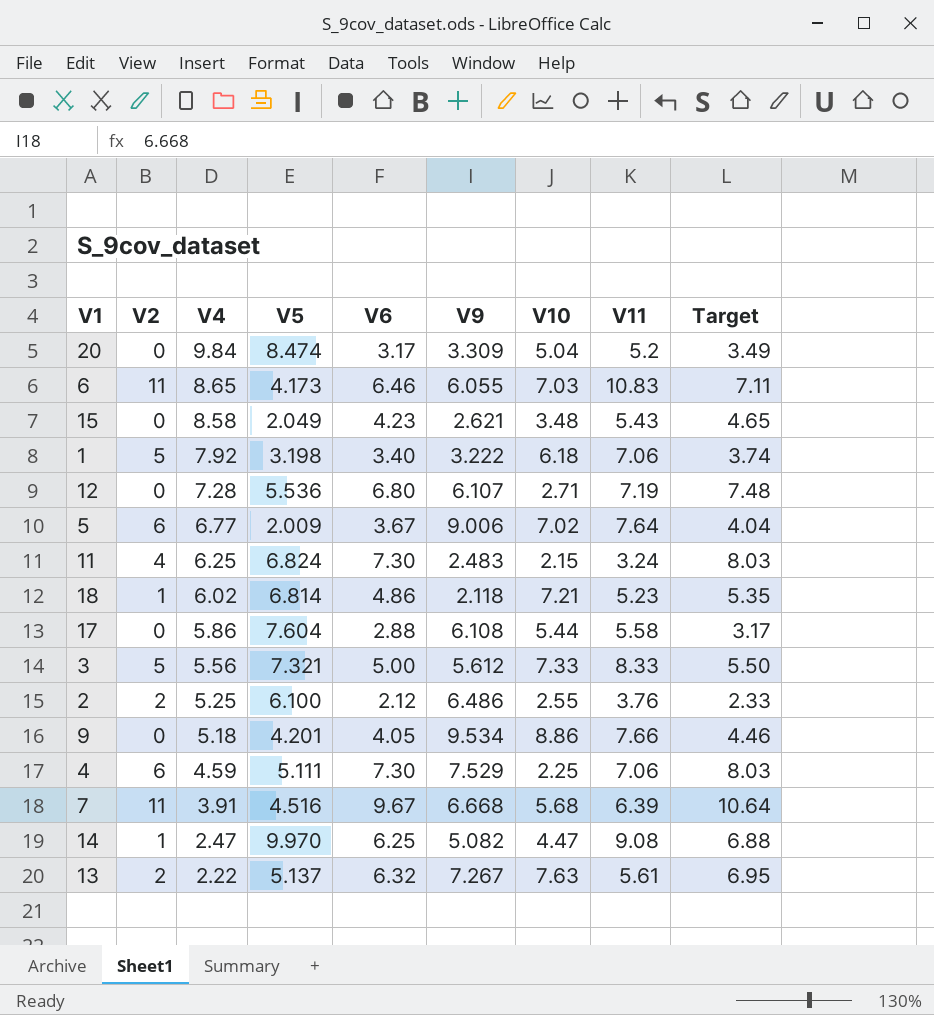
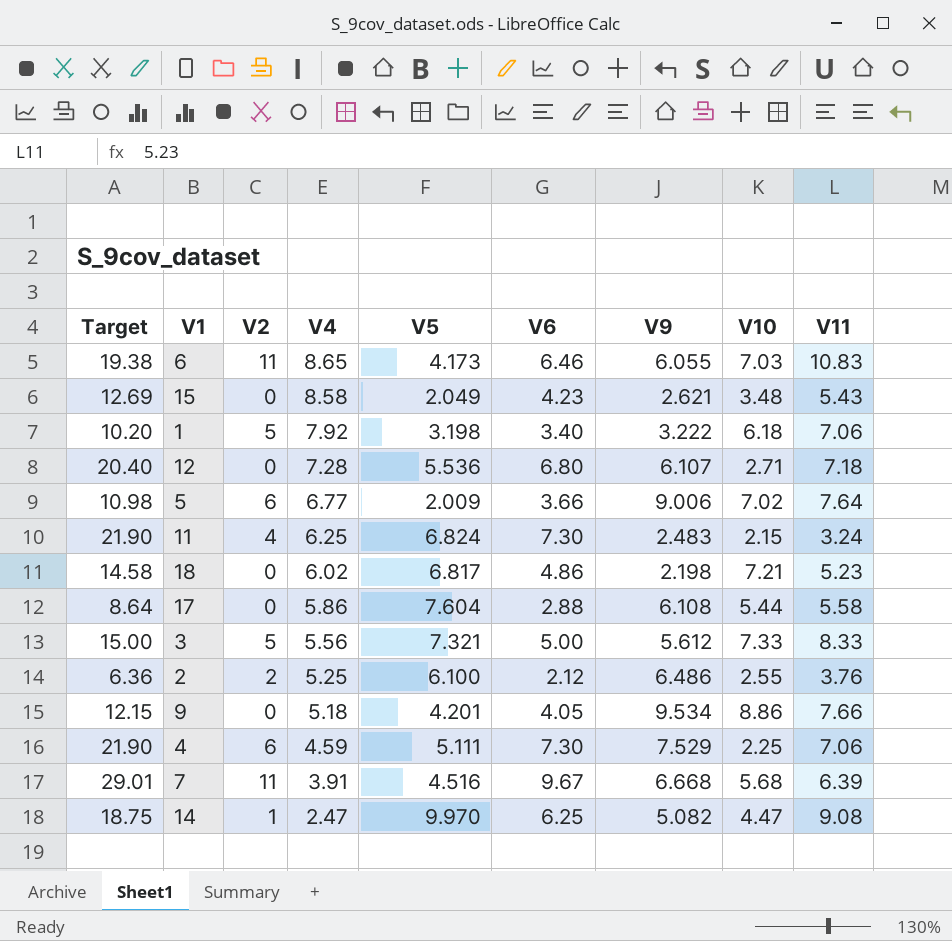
column Target | formula: [V6] * 1.1 -> [V6] * 3
column Target | position: 9 -> 1
row 20: 0 | 9.84 | 8.474 | 3.17 | 3.309 | 5.04 | 5.2 | 3.49 -> none
row 13: 2 | 2.22 | 5.137 | 6.32 | 7.267 | 7.63 | 5.61 | 6.95 -> none
12 | V11: 7.19 -> 7.18
5 | V6: 3.67 -> 3.66
18 | V2: 1 -> 0
18 | V5: 6.814 -> 6.817
18 | V9: 2.118 -> 2.198

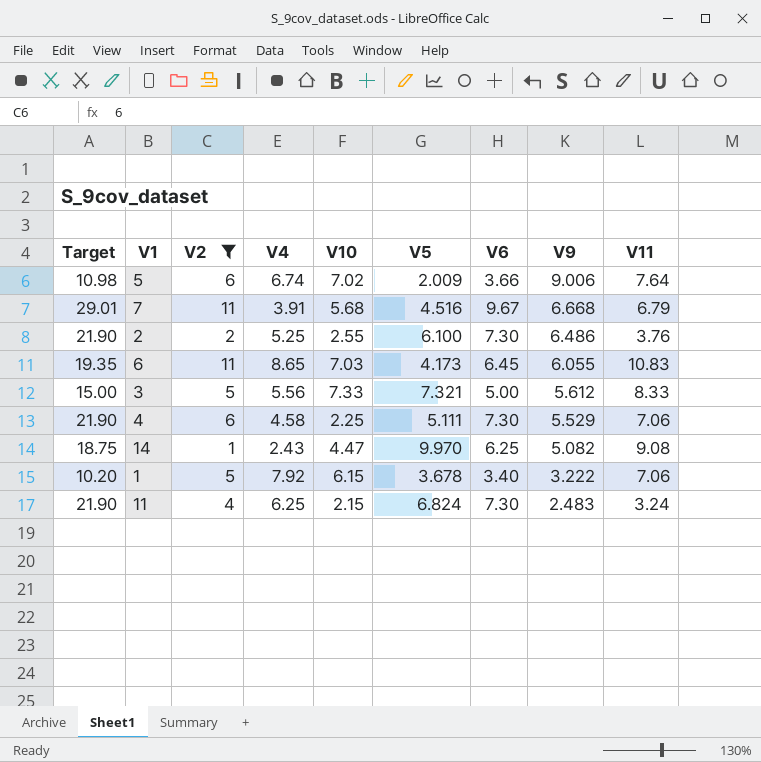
filter: none -> V2 != 0
row order: V4 descending -> V9 descending
column V10 | position: 8 -> 5
5 | V4: 6.77 -> 6.74
7 | V11: 6.39 -> 6.79
2 | Target: 6.36 -> 21.90
2 | V6: 2.12 -> 7.30
6 | Target: 19.38 -> 19.35
6 | V6: 6.46 -> 6.45
4 | V4: 4.59 -> 4.58
4 | V9: 7.529 -> 5.529
14 | V4: 2.47 -> 2.43
1 | V10: 6.18 -> 6.15
1 | V5: 3.198 -> 3.678

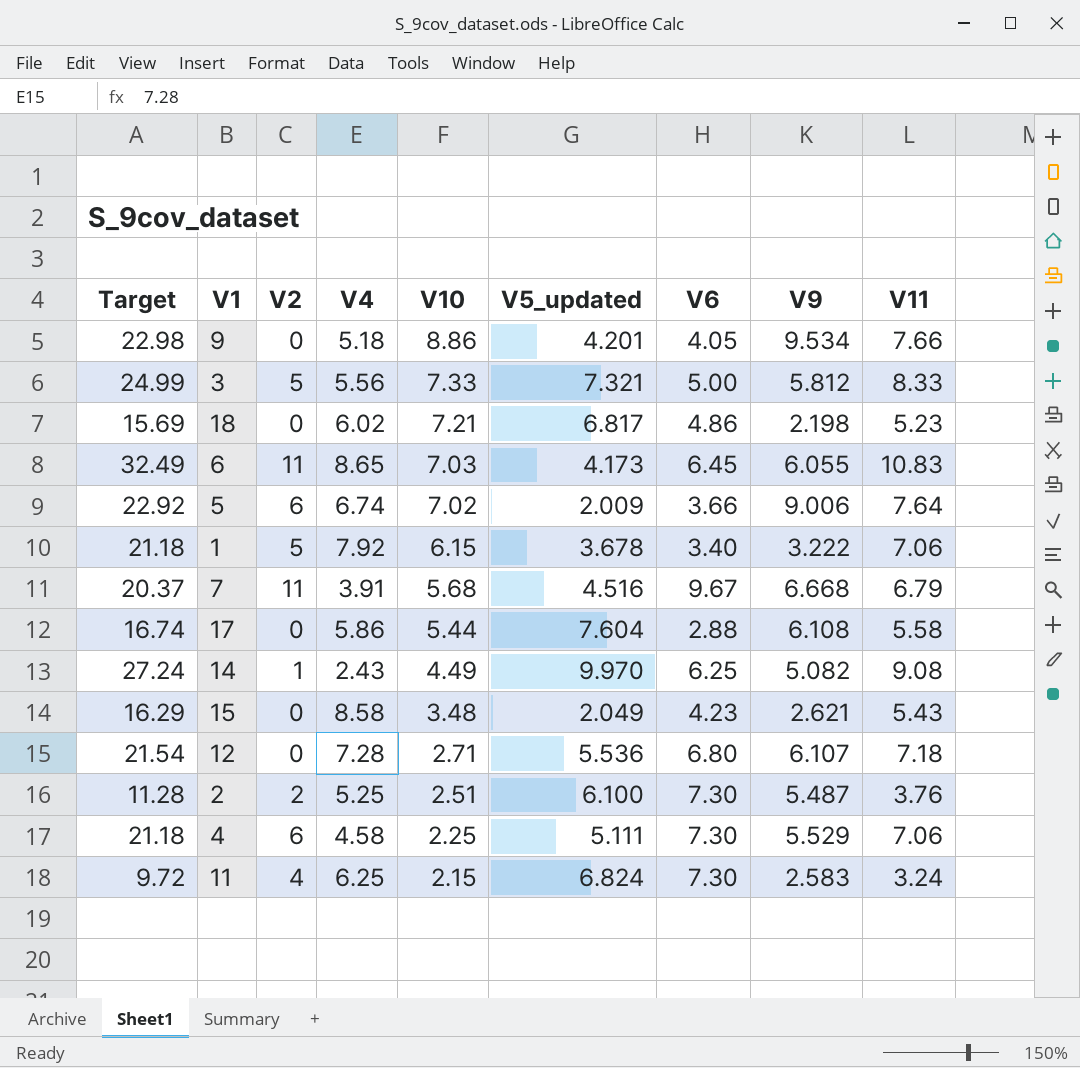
filter: V2 != 0 -> none
row order: V9 descending -> V10 descending
column Target | formula: [V6] * 3 -> [V11] * 3
column name: V5 -> V5_updated
3 | V9: 5.612 -> 5.812
14 | V10: 4.47 -> 4.49
2 | V10: 2.55 -> 2.51
2 | V9: 6.486 -> 5.487
11 | V9: 2.483 -> 2.583

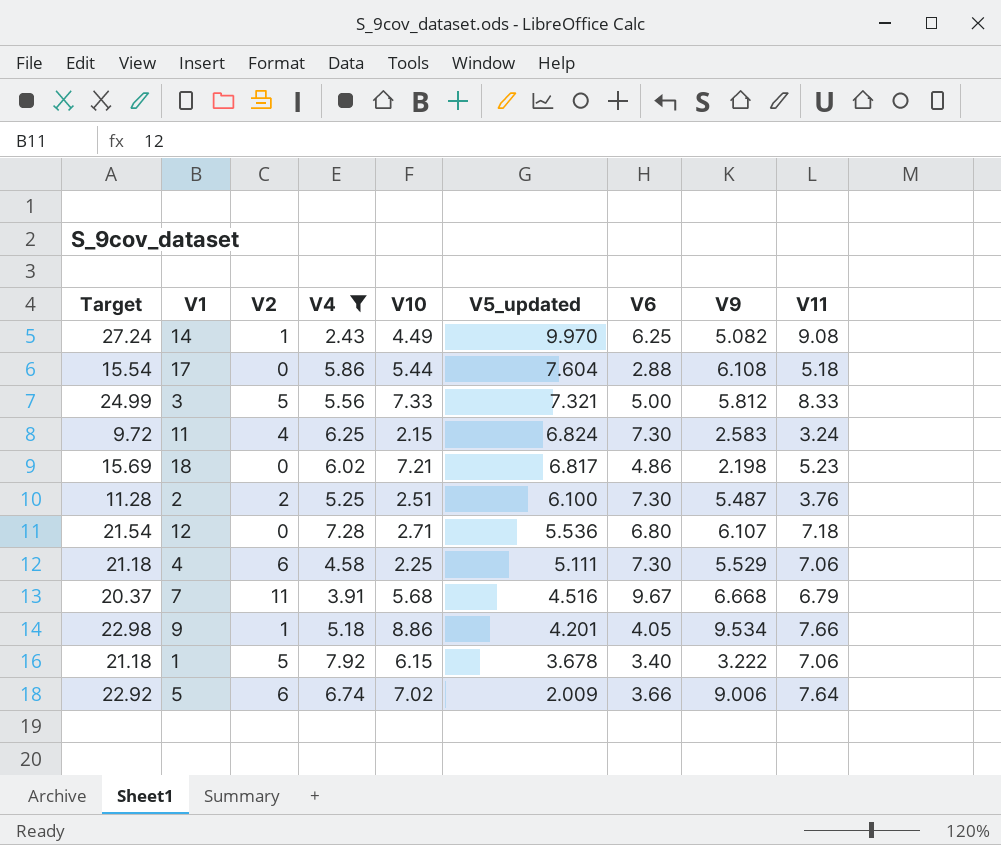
filter: none -> V4 <= 7.92
row order: V10 descending -> V5_updated descending
17 | Target: 16.74 -> 15.54
17 | V11: 5.58 -> 5.18
9 | V2: 0 -> 1

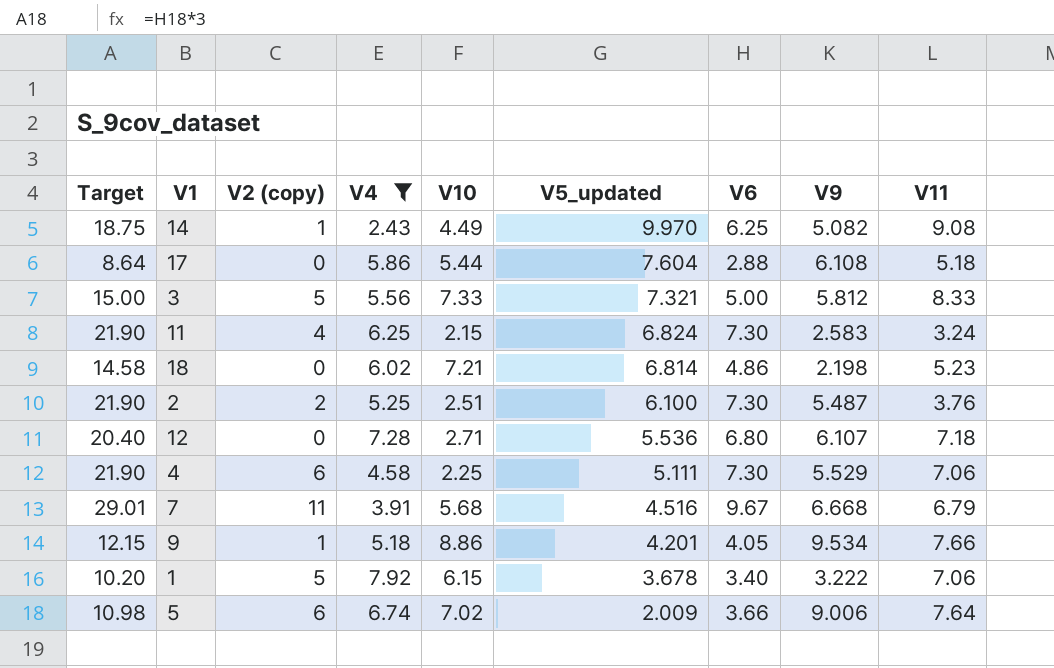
column Target | formula: [V11] * 3 -> [V6] * 3
column name: V2 -> V2 (copy)
18 | V5_updated: 6.817 -> 6.814

